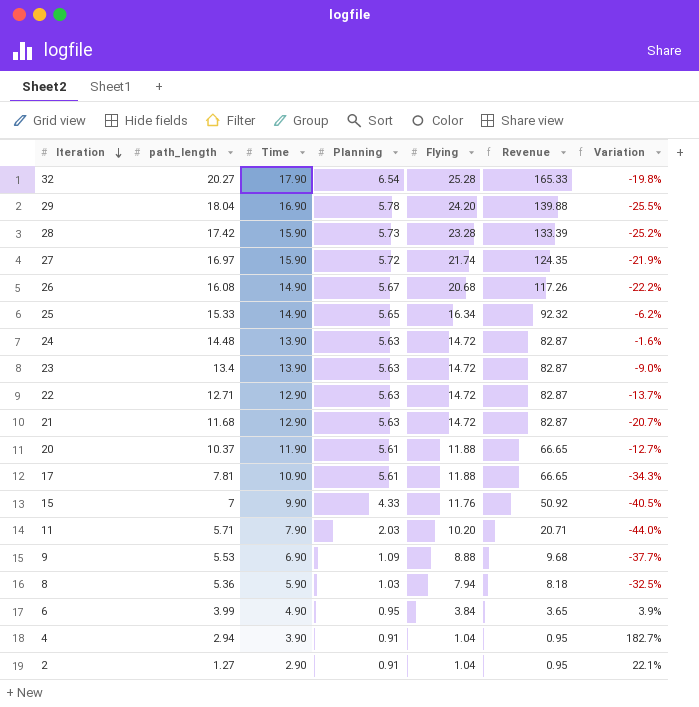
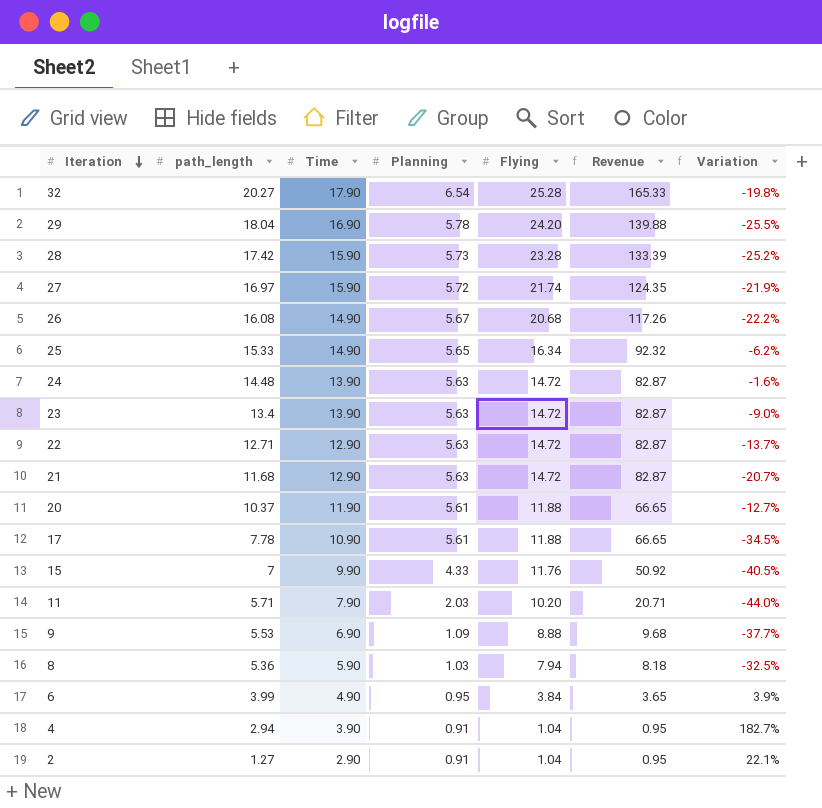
17 | path_length: 7.81 -> 7.78
17 | Variation: -34.3% -> -34.5%

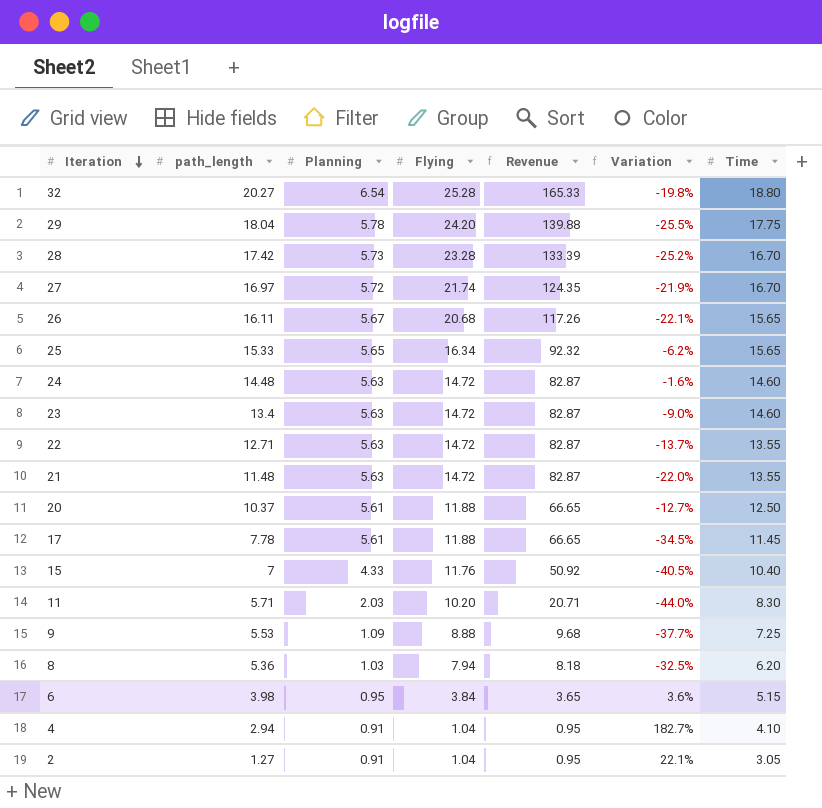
column Time | position: 3 -> 7
32 | Time: 17.90 -> 18.80
29 | Time: 16.90 -> 17.75
28 | Time: 15.90 -> 16.70
27 | Time: 15.90 -> 16.70
26 | path_length: 16.08 -> 16.11
26 | Variation: -22.2% -> -22.1%
26 | Time: 14.90 -> 15.65
25 | Time: 14.90 -> 15.65
24 | Time: 13.90 -> 14.60
23 | Time: 13.90 -> 14.60
22 | Time: 12.90 -> 13.55
21 | path_length: 11.68 -> 11.48
21 | Variation: -20.7% -> -22.0%
21 | Time: 12.90 -> 13.55
20 | Time: 11.90 -> 12.50
17 | Time: 10.90 -> 11.45
15 | Time: 9.90 -> 10.40
11 | Time: 7.90 -> 8.30
9 | Time: 6.90 -> 7.25
8 | Time: 5.90 -> 6.20
6 | path_length: 3.99 -> 3.98
6 | Variation: 3.9% -> 3.6%
6 | Time: 4.90 -> 5.15
4 | Time: 3.90 -> 4.10
2 | Time: 2.90 -> 3.05

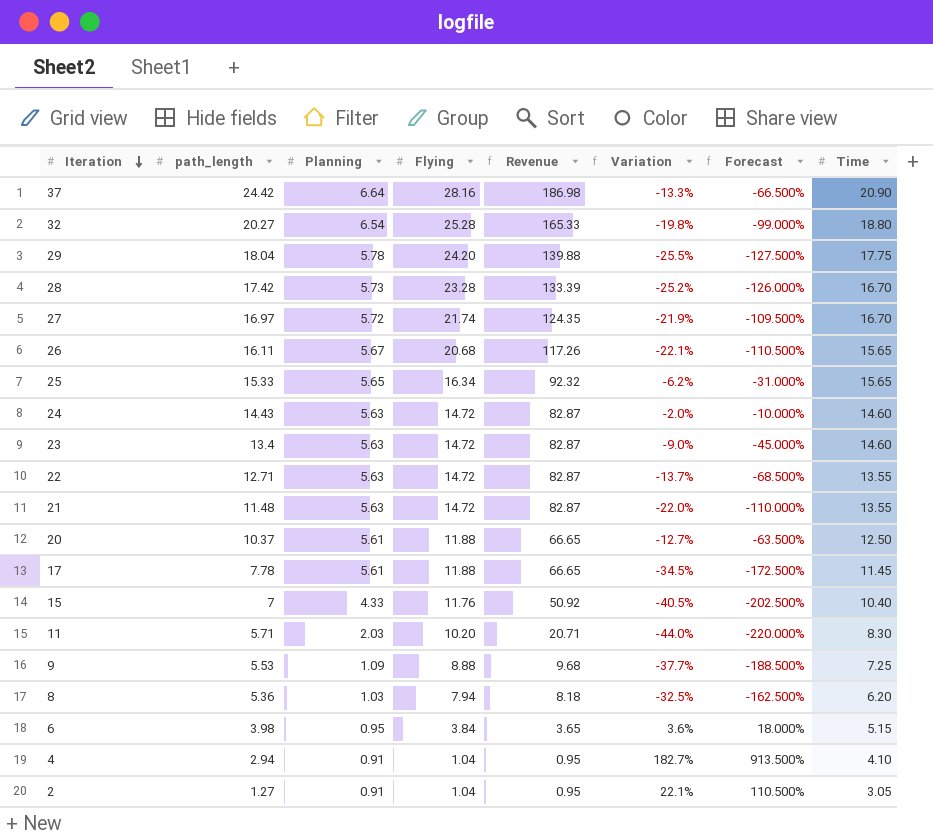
column Forecast | formula: none -> [Variation] * 5
row 37: none -> 24.42 | 6.64 | 28.16 | 186.98 | -13.3% | -66.500% | 20.90
24 | path_length: 14.48 -> 14.43
24 | Variation: -1.6% -> -2.0%

